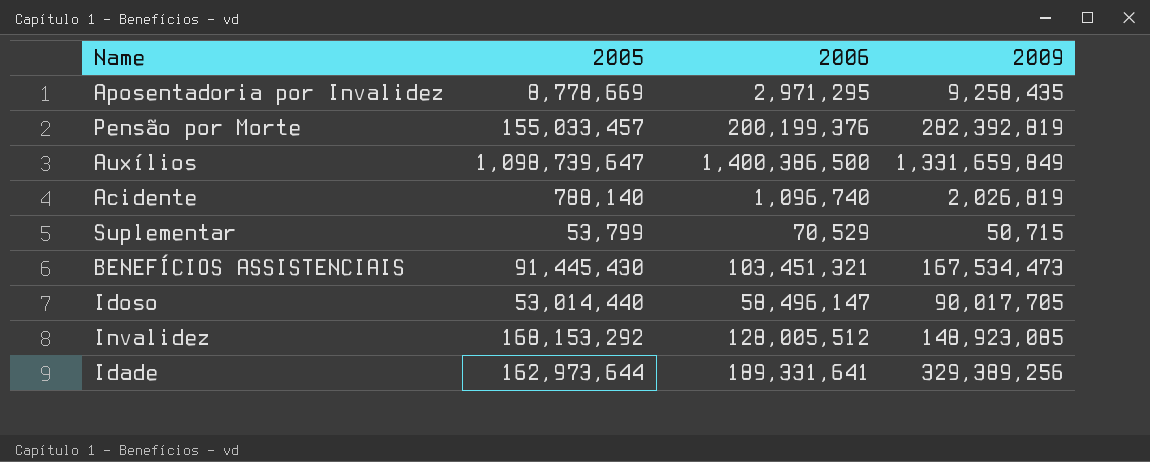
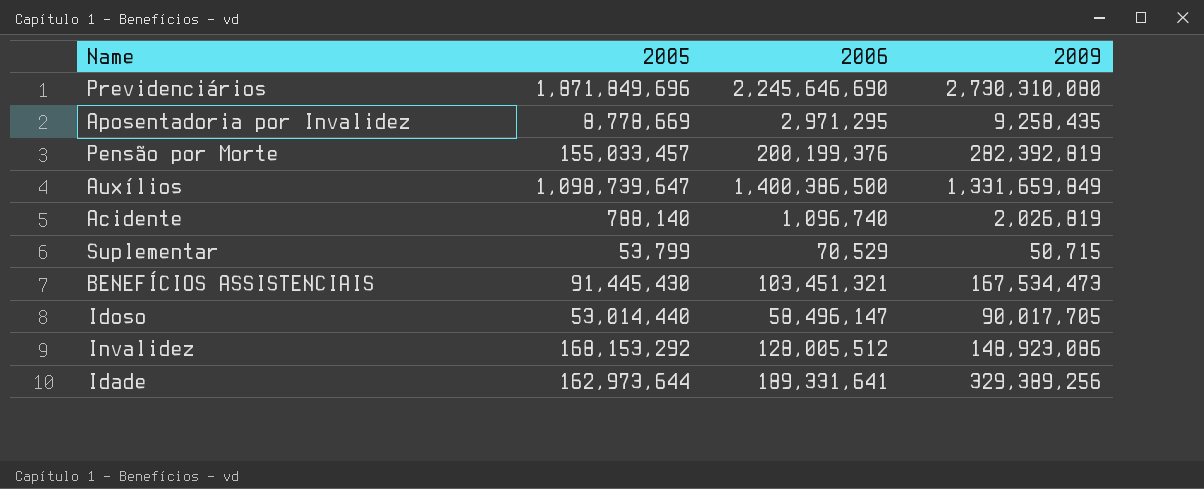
row Previdenciários: none -> 1,871,849,696 | 2,245,646,690 | 2,730,310,080
Invalidez | 2009: 148,923,085 -> 148,923,086

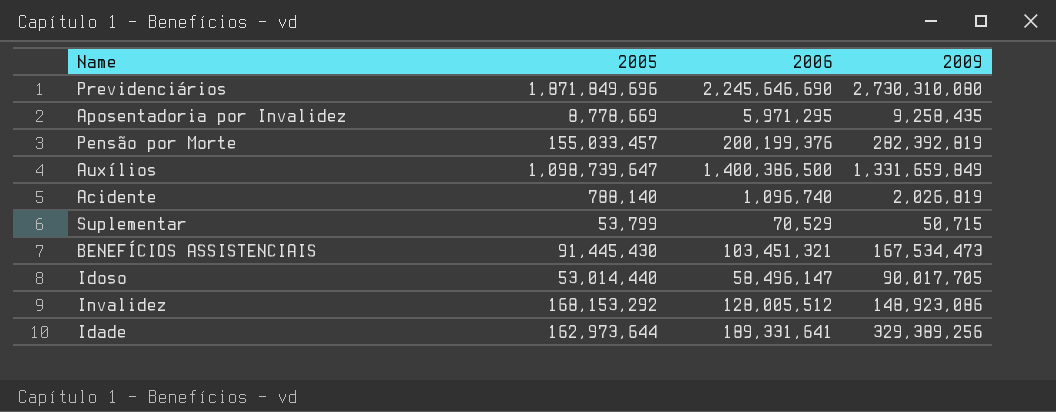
Aposentadoria por Invalidez | 2006: 2,971,295 -> 5,971,295

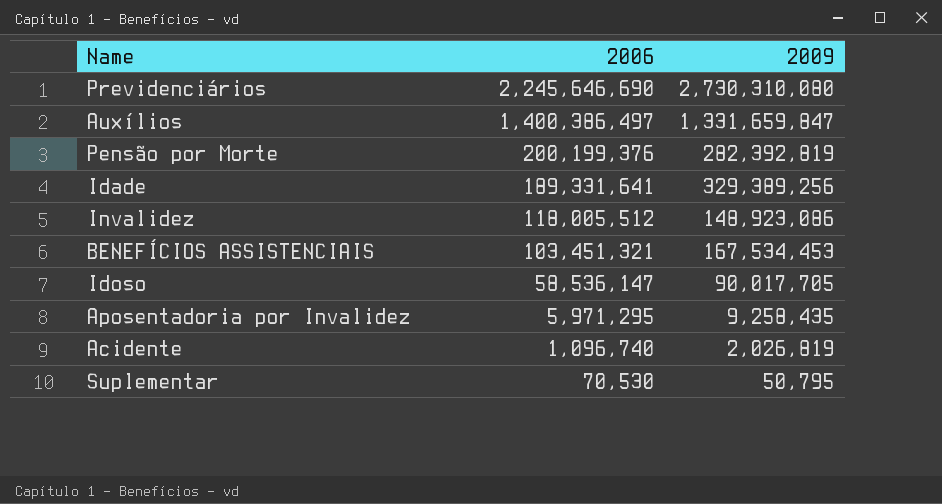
row order: none -> 2006 descending
column 2005 | position: 2 -> none
Auxílios | 2006: 1,400,386,500 -> 1,400,386,497
Auxílios | 2009: 1,331,659,849 -> 1,331,659,847
Invalidez | 2006: 128,005,512 -> 118,005,512
BENEFÍCIOS ASSISTENCIAIS | 2009: 167,534,473 -> 167,534,453
Idoso | 2006: 58,496,147 -> 58,536,147
Suplementar | 2006: 70,529 -> 70,530
Suplementar | 2009: 50,715 -> 50,795

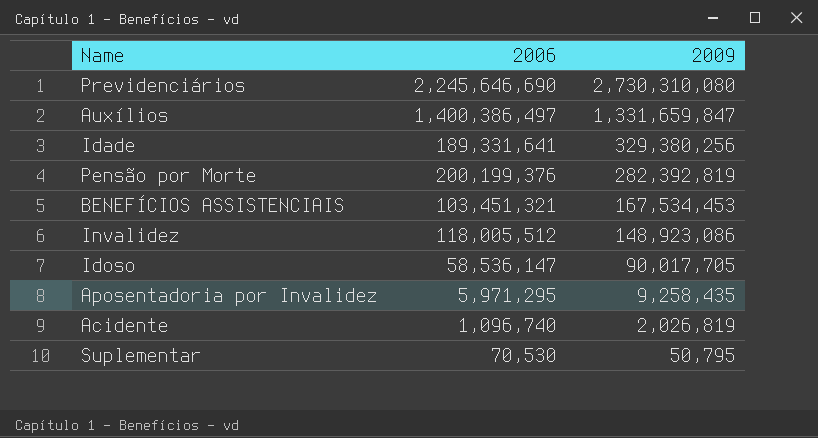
row order: 2006 descending -> 2009 descending
Idade | 2009: 329,389,256 -> 329,380,256

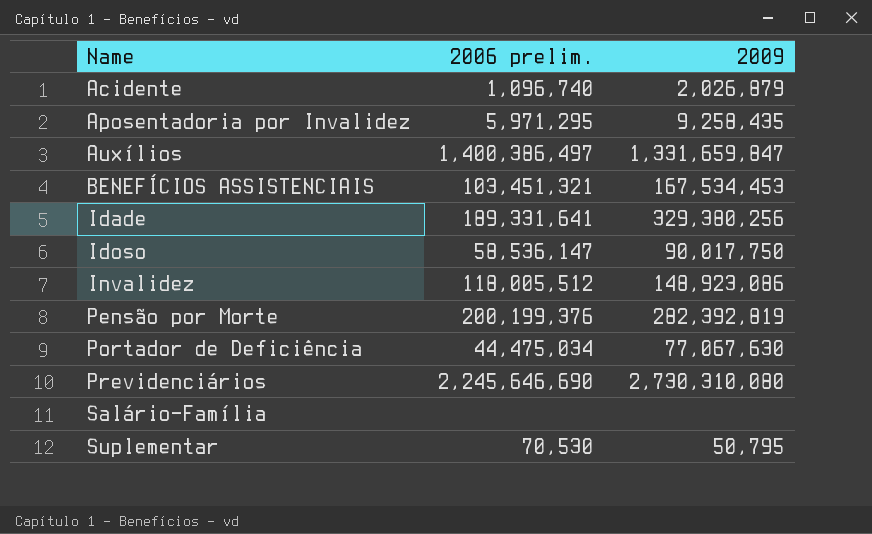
row order: 2009 descending -> Name ascending
column name: 2006 -> 2006 prelim.
Acidente | 2009: 2,026,819 -> 2,026,879
Idoso | 2009: 90,017,705 -> 90,017,750
row Portador de Deficiência: none -> 44,475,034 | 77,067,630
row Salário-Família: none -> none | none

